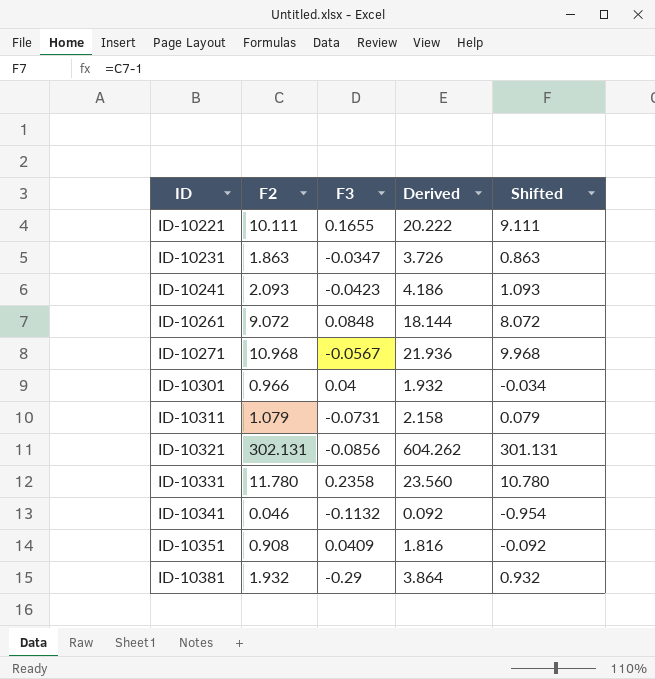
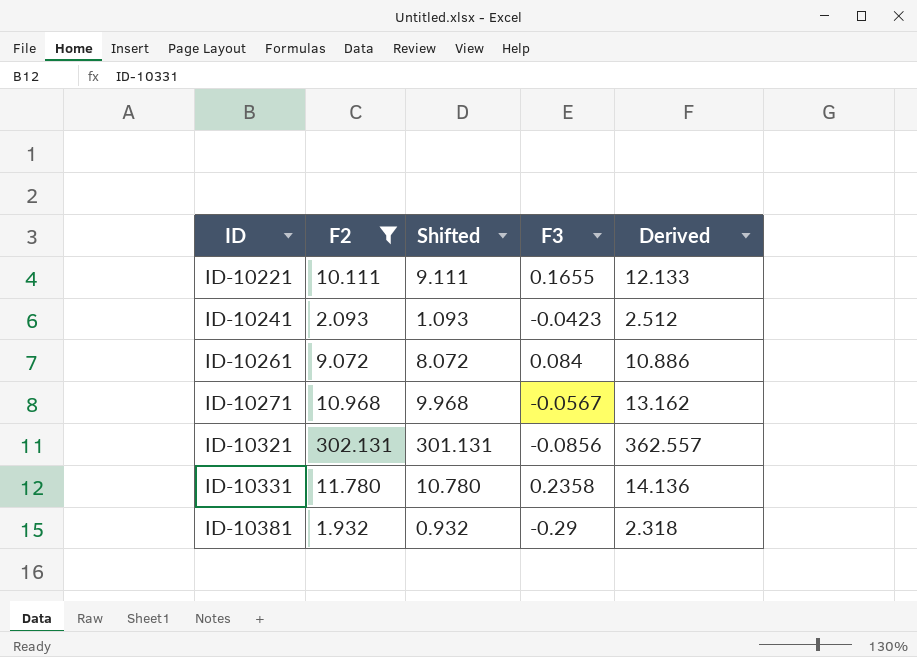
filter: none -> F2 >= 1.932
column Shifted | position: 5 -> 3
column Derived | formula: [F2] * 2 -> [F2] * 1.2
ID-10261 | F3: 0.0848 -> 0.084

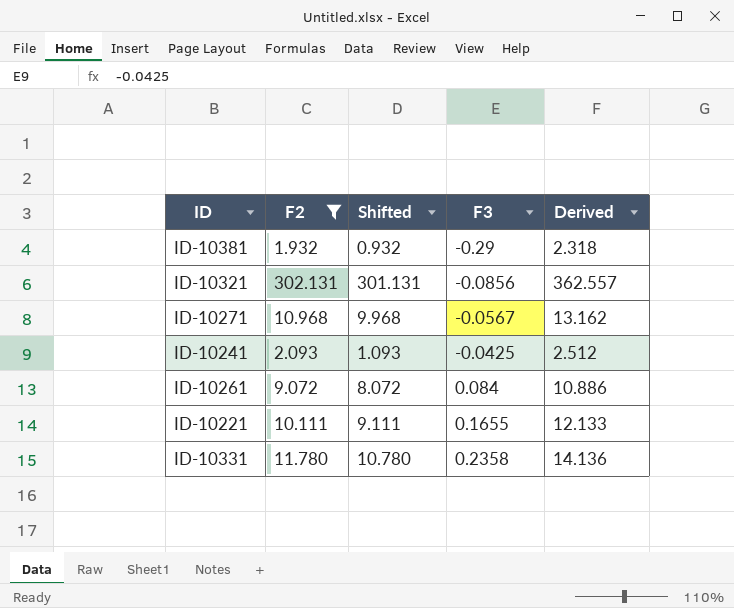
row order: ID ascending -> F3 ascending
ID-10241 | F3: -0.0423 -> -0.0425

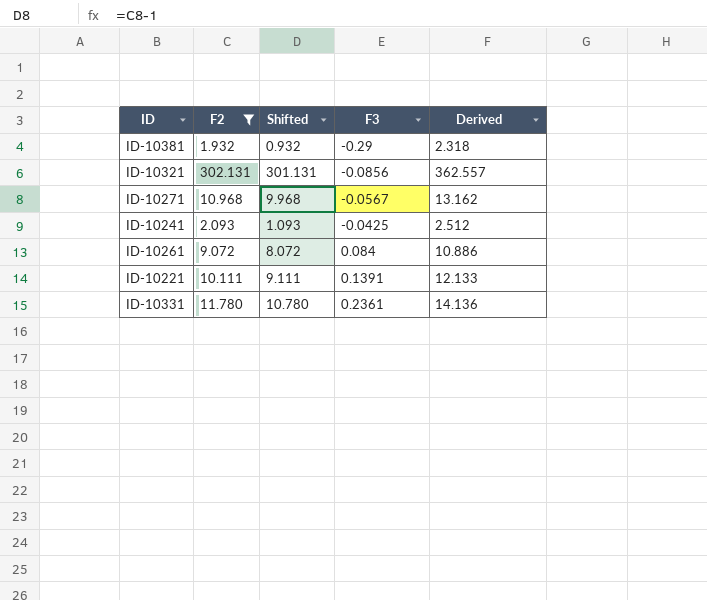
ID-10221 | F3: 0.1655 -> 0.1391
ID-10331 | F3: 0.2358 -> 0.2361

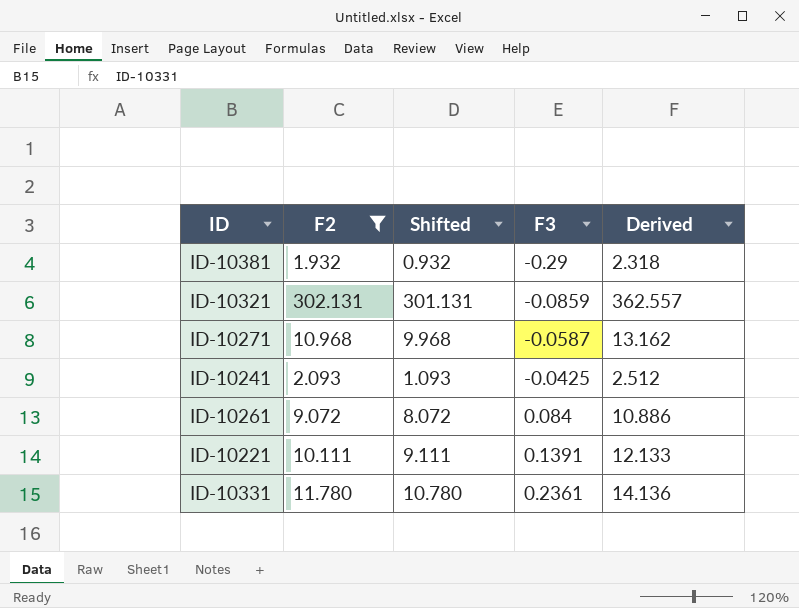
ID-10321 | F3: -0.0856 -> -0.0859
ID-10271 | F3: -0.0567 -> -0.0587

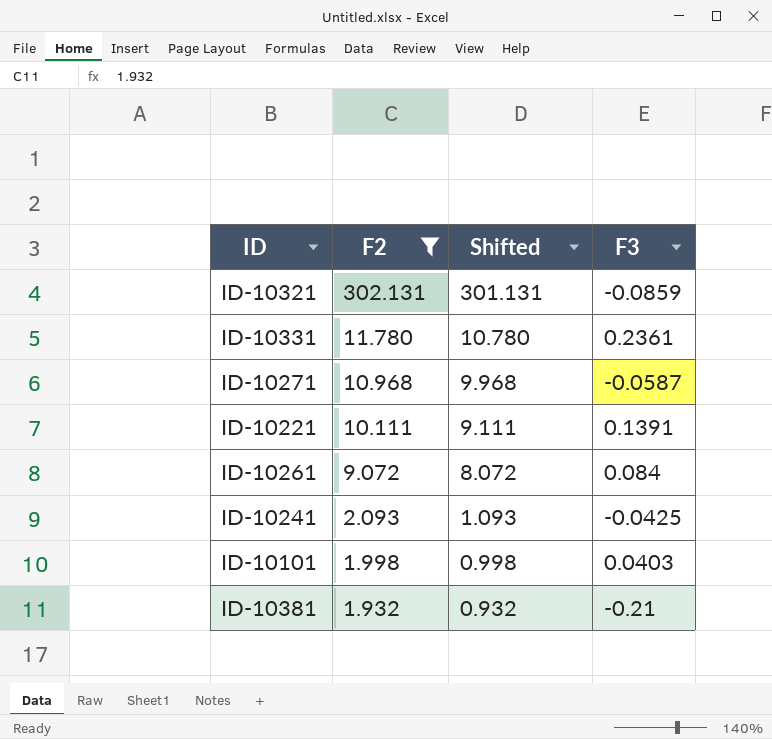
row order: F3 ascending -> F2 descending
column Derived | formula: [F2] * 1.2 -> none
row ID-10101: none -> 1.998 | 0.998 | 0.0403
ID-10381 | F3: -0.29 -> -0.21

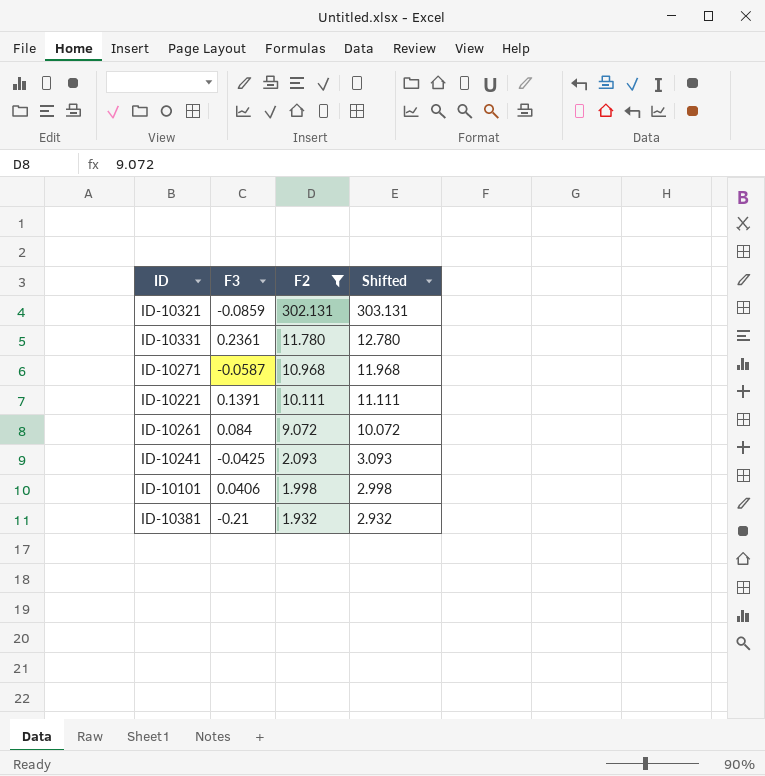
column F3 | position: 4 -> 2
column Shifted | formula: [F2] - 1 -> [F2] + 1
ID-10101 | F3: 0.0403 -> 0.0406

